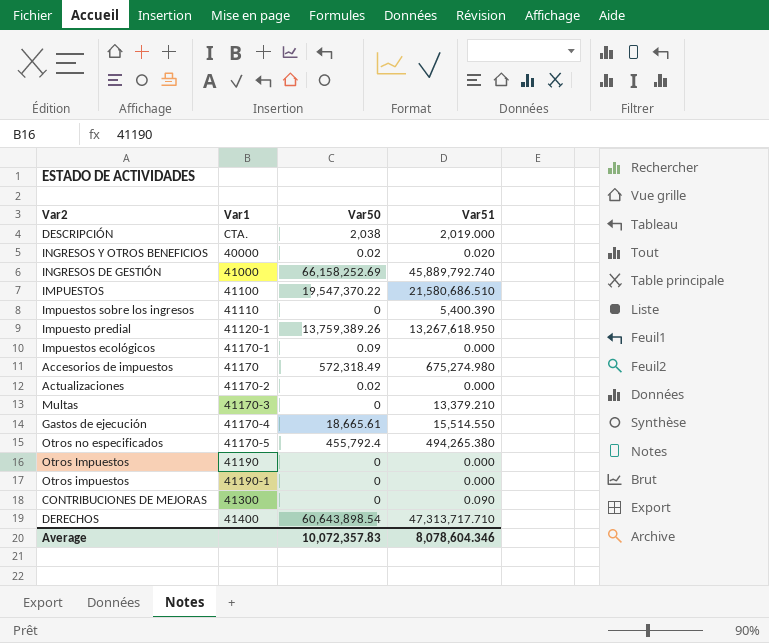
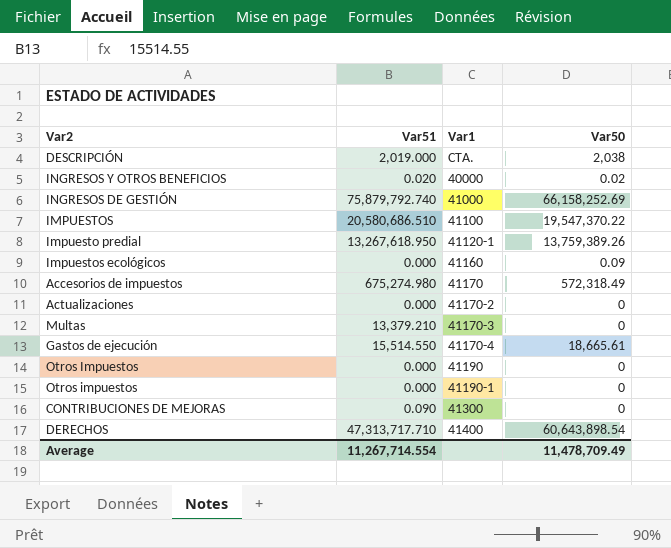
column Var51 | position: 4 -> 2
row Impuestos sobre los ingresos: 41110 | 0 | 5,400.390 -> none
row Otros no especificados: 41170-5 | 455,792.4 | 494,265.380 -> none
INGRESOS DE GESTIÓN | Var51: 45,889,792.740 -> 75,879,792.740
IMPUESTOS | Var51: 21,580,686.510 -> 20,580,686.510
Impuestos ecológicos | Var1: 41170-1 -> 41160
Actualizaciones | Var50: 0.02 -> 0
Average | Var51: 8,078,604.346 -> 11,267,714.554
Average | Var50: 10,072,357.83 -> 11,478,709.49

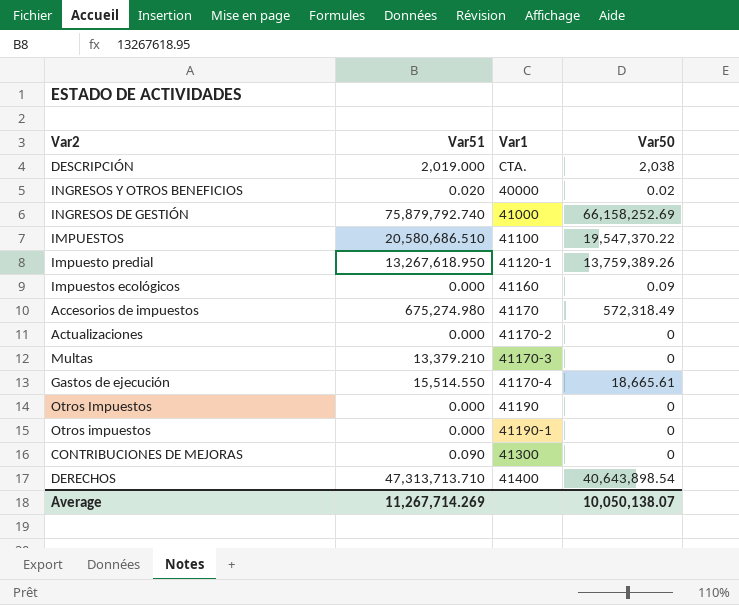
DERECHOS | Var51: 47,313,717.710 -> 47,313,713.710
DERECHOS | Var50: 60,643,898.54 -> 40,643,898.54
Average | Var51: 11,267,714.554 -> 11,267,714.269
Average | Var50: 11,478,709.49 -> 10,050,138.07

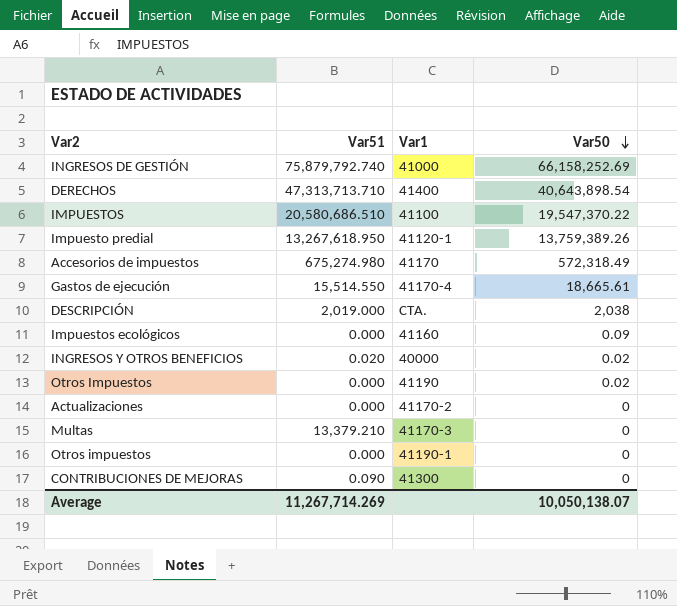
row order: none -> Var50 descending
Otros Impuestos | Var50: 0 -> 0.02

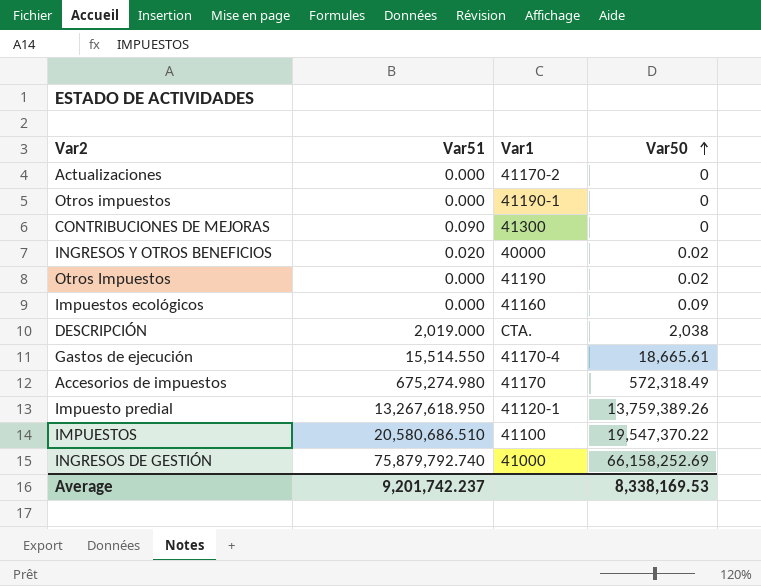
row order: Var50 descending -> Var50 ascending
row DERECHOS: 47,313,713.710 | 41400 | 40,643,898.54 -> none
row Multas: 13,379.210 | 41170-3 | 0 -> none
Average | Var51: 11,267,714.269 -> 9,201,742.237
Average | Var50: 10,050,138.07 -> 8,338,169.53

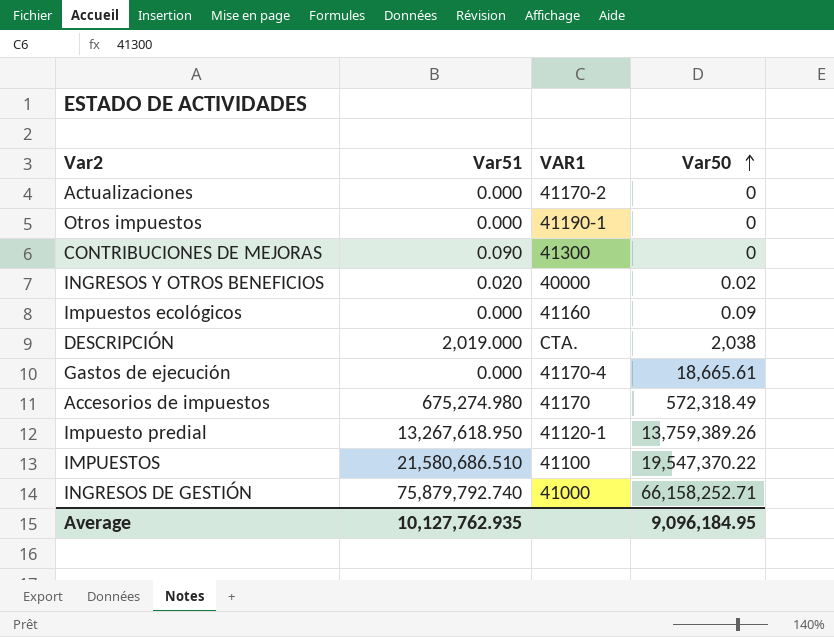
column name: Var1 -> VAR1
row Otros Impuestos: 0.000 | 41190 | 0.02 -> none
Gastos de ejecución | Var51: 15,514.550 -> 0.000
IMPUESTOS | Var51: 20,580,686.510 -> 21,580,686.510
INGRESOS DE GESTIÓN | Var50: 66,158,252.69 -> 66,158,252.71
Average | Var51: 9,201,742.237 -> 10,127,762.935
Average | Var50: 8,338,169.53 -> 9,096,184.95

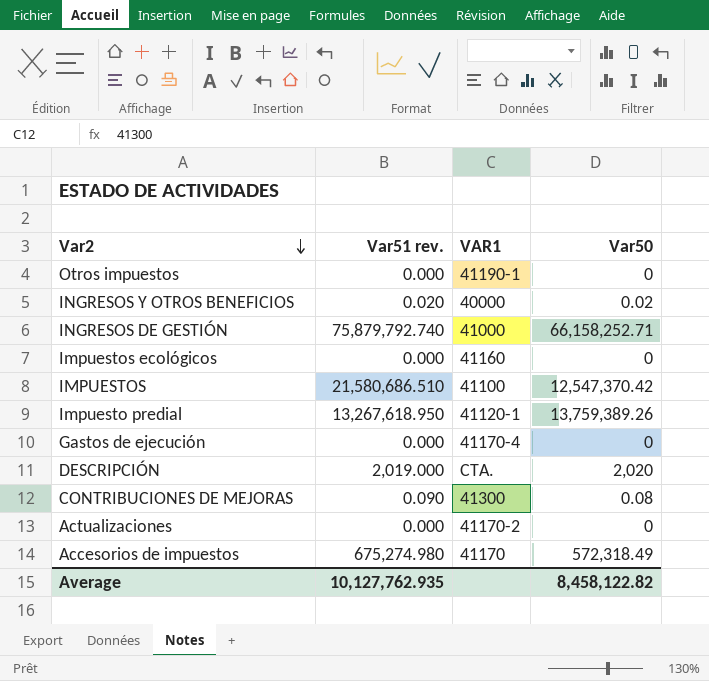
row order: Var50 ascending -> Var2 descending
column name: Var51 -> Var51 rev.
Impuestos ecológicos | Var50: 0.09 -> 0
IMPUESTOS | Var50: 19,547,370.22 -> 12,547,370.42
Gastos de ejecución | Var50: 18,665.61 -> 0
DESCRIPCIÓN | Var50: 2,038 -> 2,020
CONTRIBUCIONES DE MEJORAS | Var50: 0 -> 0.08
Average | Var50: 9,096,184.95 -> 8,458,122.82

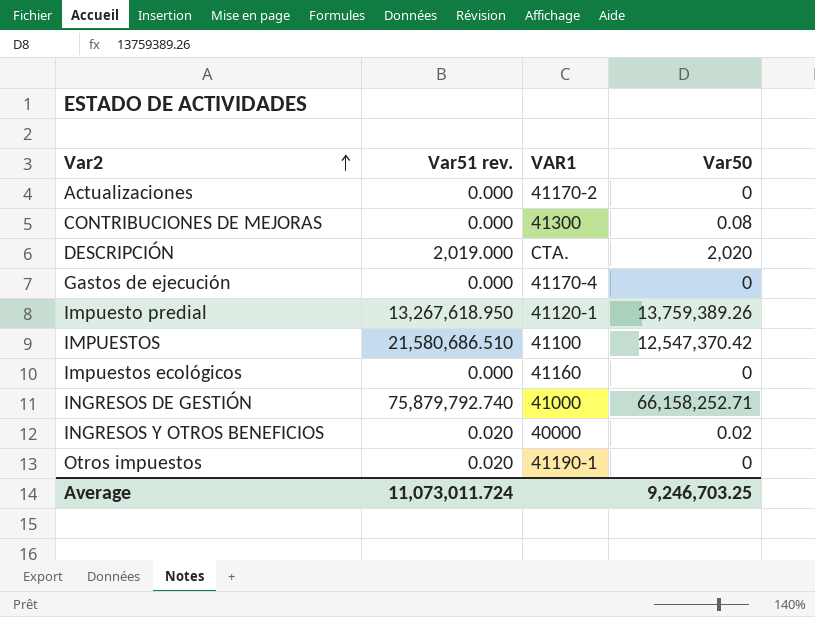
row order: Var2 descending -> Var2 ascending
row Accesorios de impuestos: 675,274.980 | 41170 | 572,318.49 -> none
CONTRIBUCIONES DE MEJORAS | Var51 rev.: 0.090 -> 0.000
Otros impuestos | Var51 rev.: 0.000 -> 0.020
Average | Var51 rev.: 10,127,762.935 -> 11,073,011.724
Average | Var50: 8,458,122.82 -> 9,246,703.25

